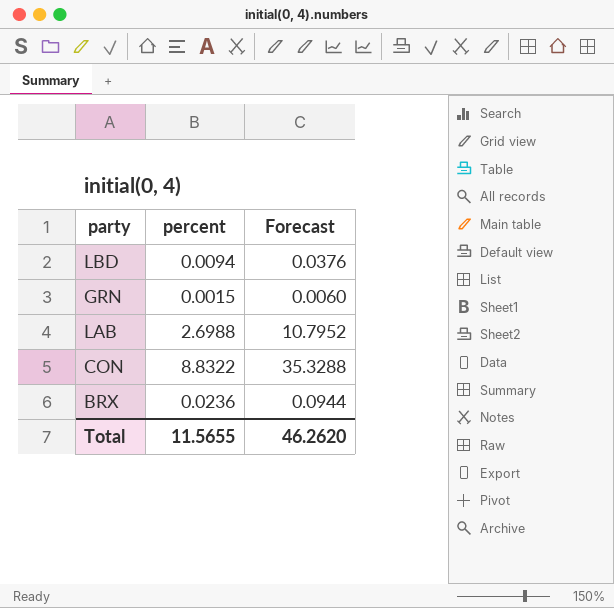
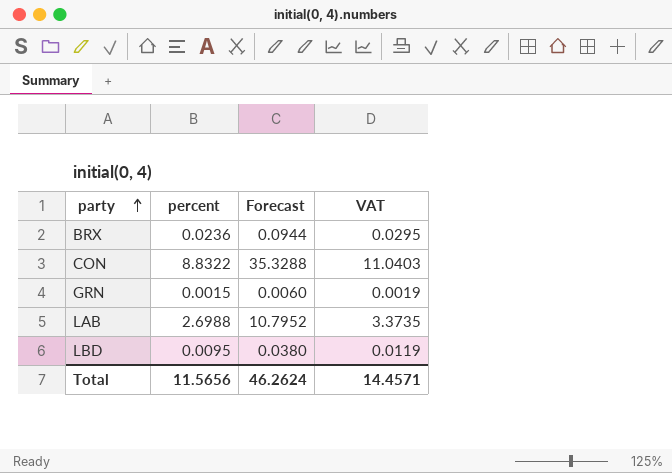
row order: none -> party ascending
column VAT | formula: none -> [percent] * 1.25
LBD | percent: 0.0094 -> 0.0095
LBD | Forecast: 0.0376 -> 0.0380
Total | percent: 11.5655 -> 11.5656
Total | Forecast: 46.2620 -> 46.2624

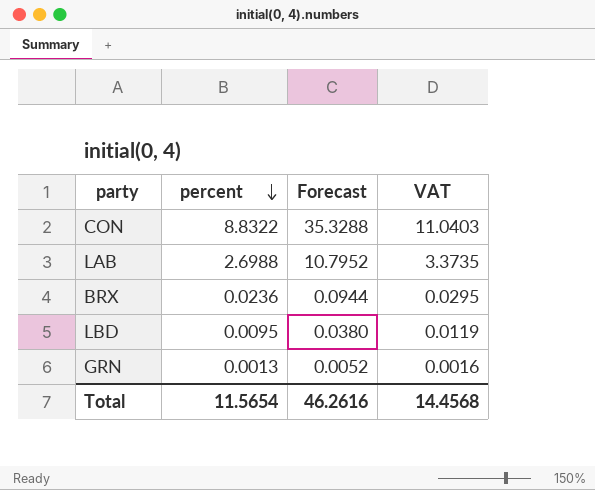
row order: party ascending -> percent descending
GRN | percent: 0.0015 -> 0.0013
GRN | Forecast: 0.0060 -> 0.0052
GRN | VAT: 0.0019 -> 0.0016
Total | percent: 11.5656 -> 11.5654
Total | Forecast: 46.2624 -> 46.2616
Total | VAT: 14.4571 -> 14.4568

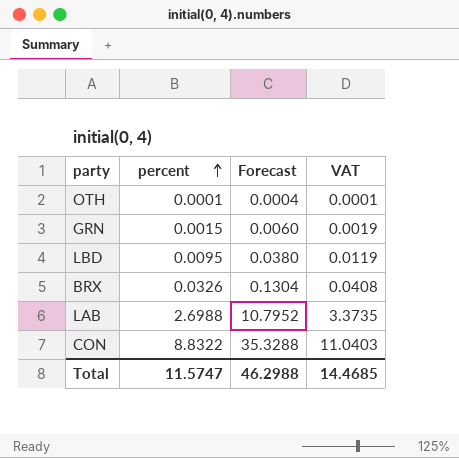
row order: percent descending -> percent ascending
row OTH: none -> 0.0001 | 0.0004 | 0.0001
GRN | percent: 0.0013 -> 0.0015
GRN | Forecast: 0.0052 -> 0.0060
GRN | VAT: 0.0016 -> 0.0019
BRX | percent: 0.0236 -> 0.0326
BRX | Forecast: 0.0944 -> 0.1304
BRX | VAT: 0.0295 -> 0.0408
Total | percent: 11.5654 -> 11.5747
Total | Forecast: 46.2616 -> 46.2988
Total | VAT: 14.4568 -> 14.4685

